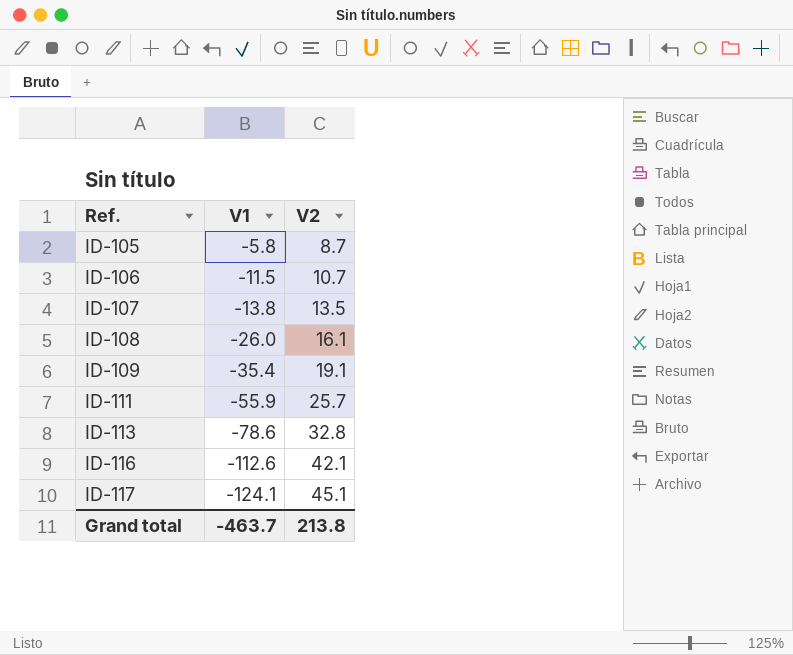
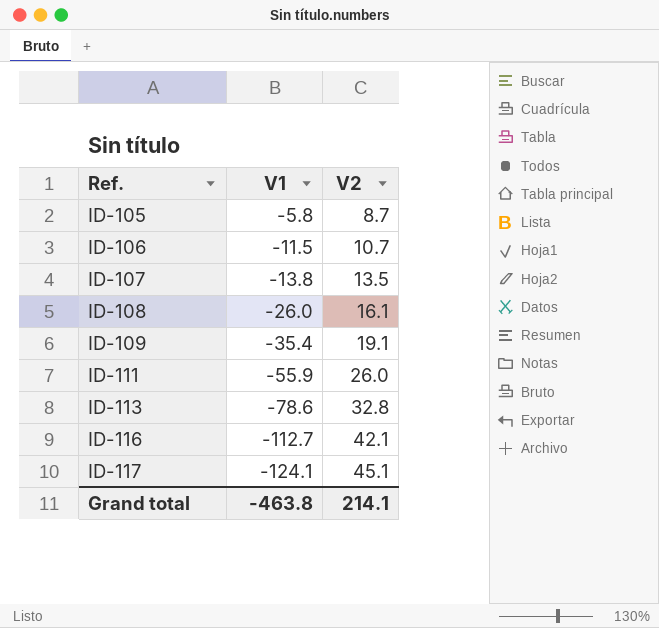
ID-111 | V2: 25.7 -> 26.0
ID-116 | V1: -112.6 -> -112.7
Grand total | V1: -463.7 -> -463.8
Grand total | V2: 213.8 -> 214.1

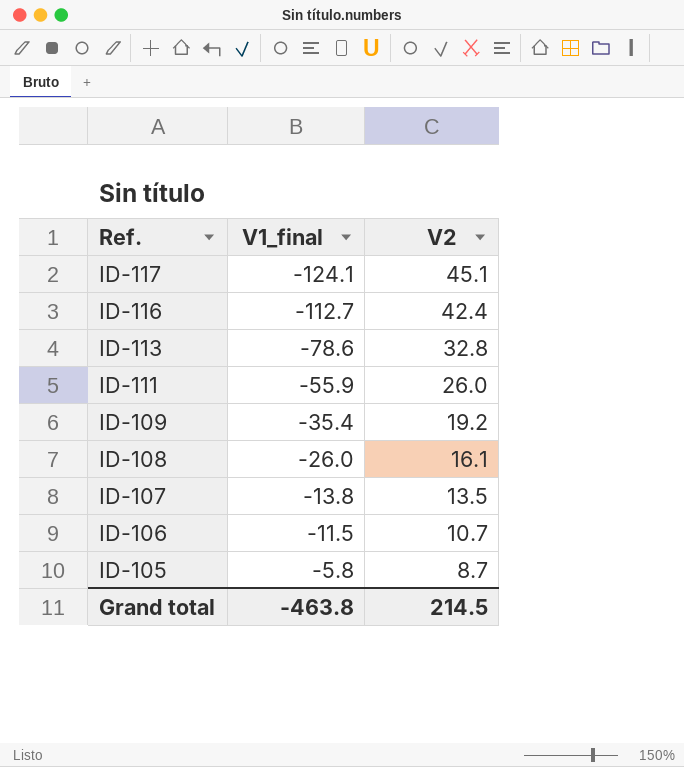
row order: Ref. ascending -> Ref. descending
column name: V1 -> V1_final
ID-116 | V2: 42.1 -> 42.4
ID-109 | V2: 19.1 -> 19.2
Grand total | V2: 214.1 -> 214.5

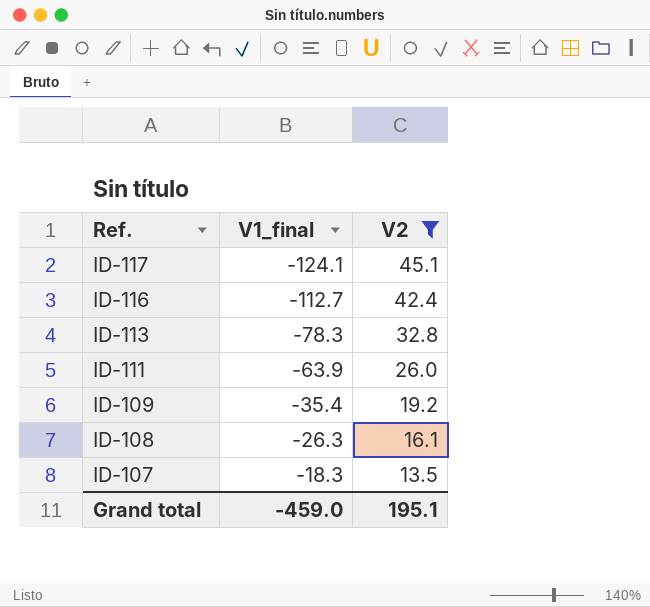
filter: none -> V2 >= 13.5
ID-113 | V1_final: -78.6 -> -78.3
ID-111 | V1_final: -55.9 -> -63.9
ID-108 | V1_final: -26.0 -> -26.3
ID-107 | V1_final: -13.8 -> -18.3
Grand total | V1_final: -463.8 -> -459.0
Grand total | V2: 214.5 -> 195.1

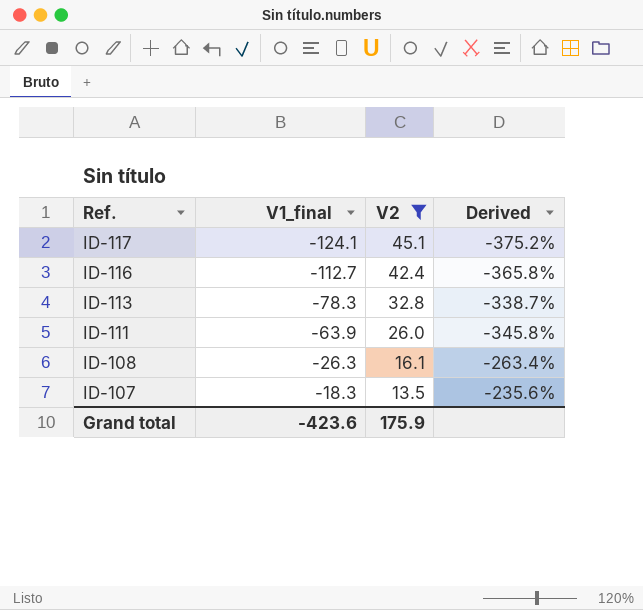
column Derived | formula: none -> ([V1_final] - [V2]) / [V2]
row ID-109: -35.4 | 19.2 -> none
Grand total | V1_final: -459.0 -> -423.6
Grand total | V2: 195.1 -> 175.9

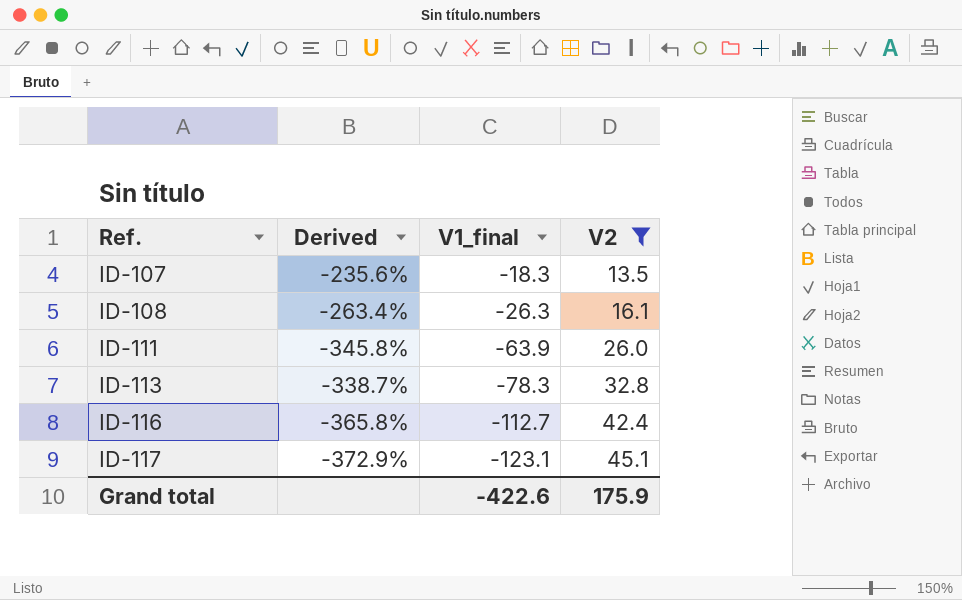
row order: Ref. descending -> Ref. ascending
column Derived | position: 4 -> 2
ID-117 | Derived: -375.2% -> -372.9%
ID-117 | V1_final: -124.1 -> -123.1
Grand total | V1_final: -423.6 -> -422.6

